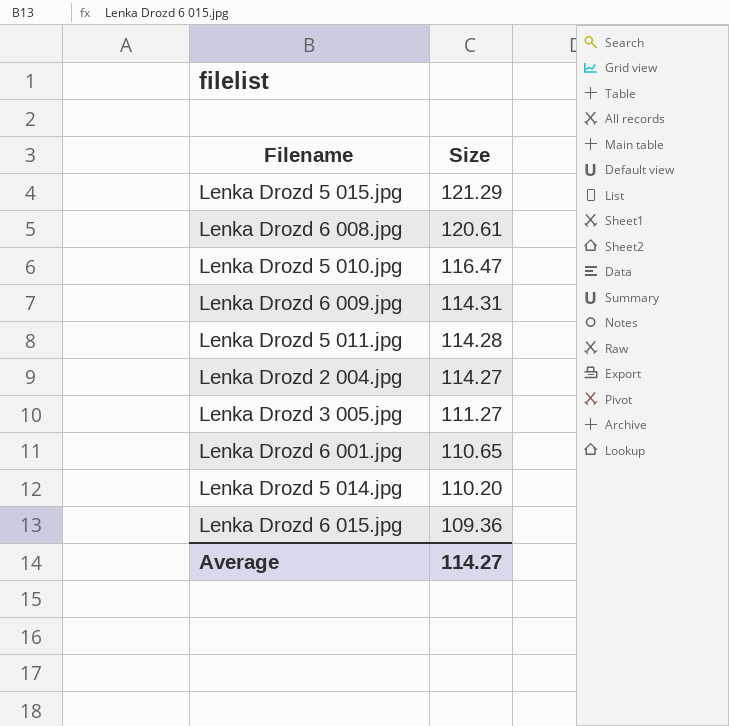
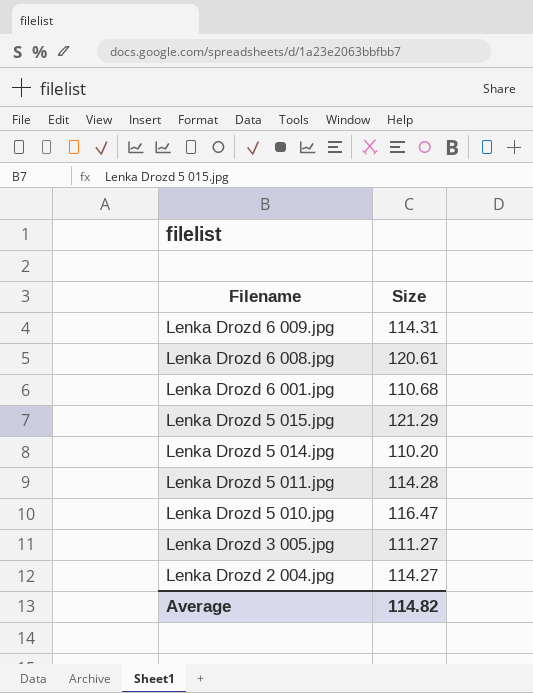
row order: Size descending -> Filename descending
row Lenka Drozd 6 015.jpg: 109.36 -> none
Lenka Drozd 6 001.jpg | Size: 110.65 -> 110.68
Average | Size: 114.27 -> 114.82

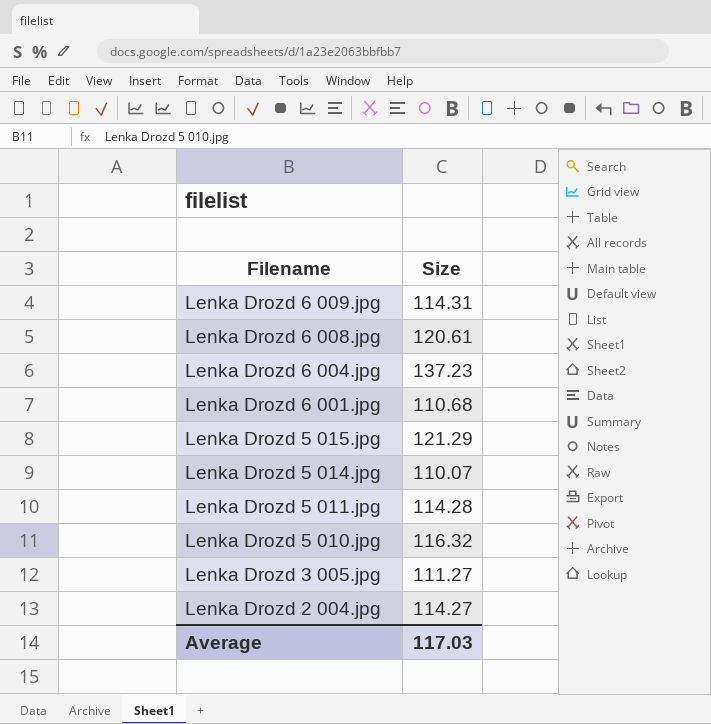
row Lenka Drozd 6 004.jpg: none -> 137.23
Lenka Drozd 5 014.jpg | Size: 110.20 -> 110.07
Lenka Drozd 5 010.jpg | Size: 116.47 -> 116.32
Average | Size: 114.82 -> 117.03

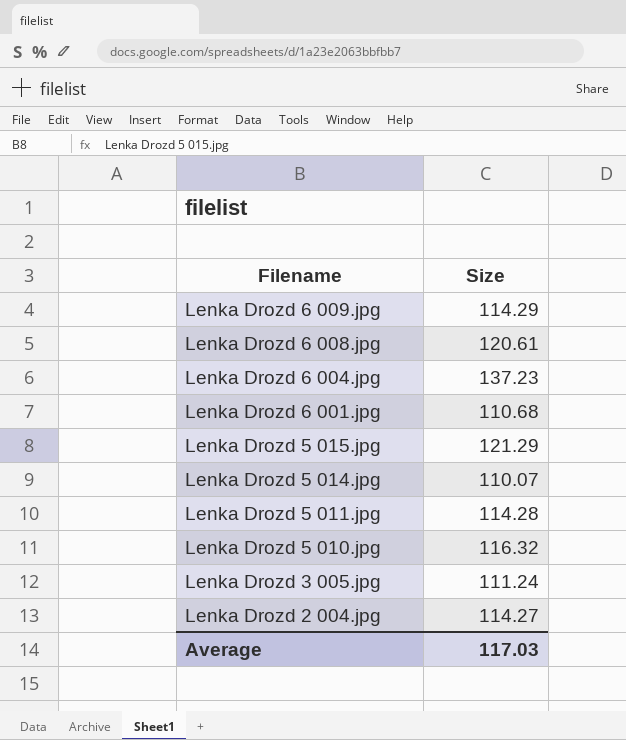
Lenka Drozd 6 009.jpg | Size: 114.31 -> 114.29
Lenka Drozd 3 005.jpg | Size: 111.27 -> 111.24

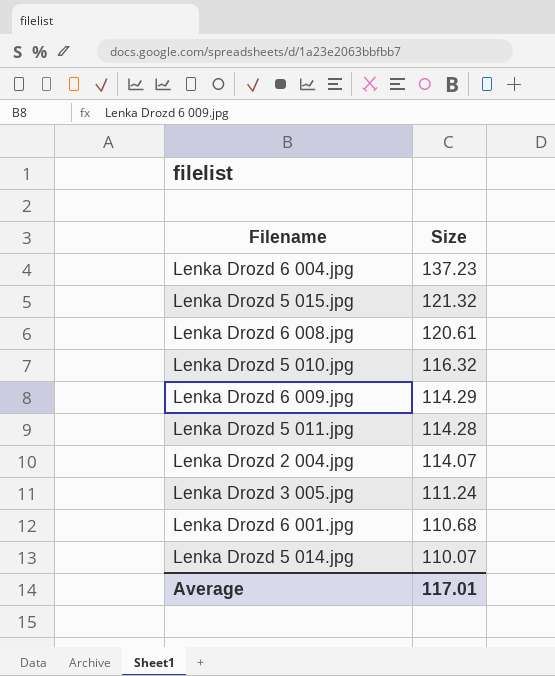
row order: Filename descending -> Size descending
Lenka Drozd 5 015.jpg | Size: 121.29 -> 121.32
Lenka Drozd 2 004.jpg | Size: 114.27 -> 114.07
Average | Size: 117.03 -> 117.01

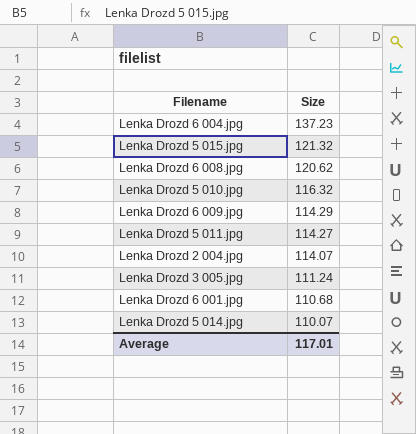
Lenka Drozd 6 008.jpg | Size: 120.61 -> 120.62
Lenka Drozd 5 011.jpg | Size: 114.28 -> 114.27

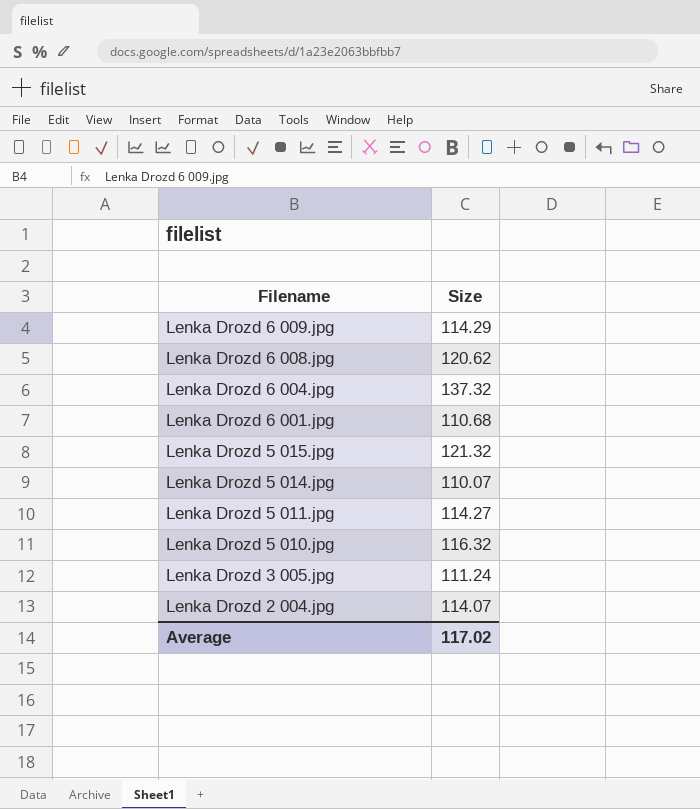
row order: Size descending -> Filename descending
Lenka Drozd 6 004.jpg | Size: 137.23 -> 137.32
Average | Size: 117.01 -> 117.02

